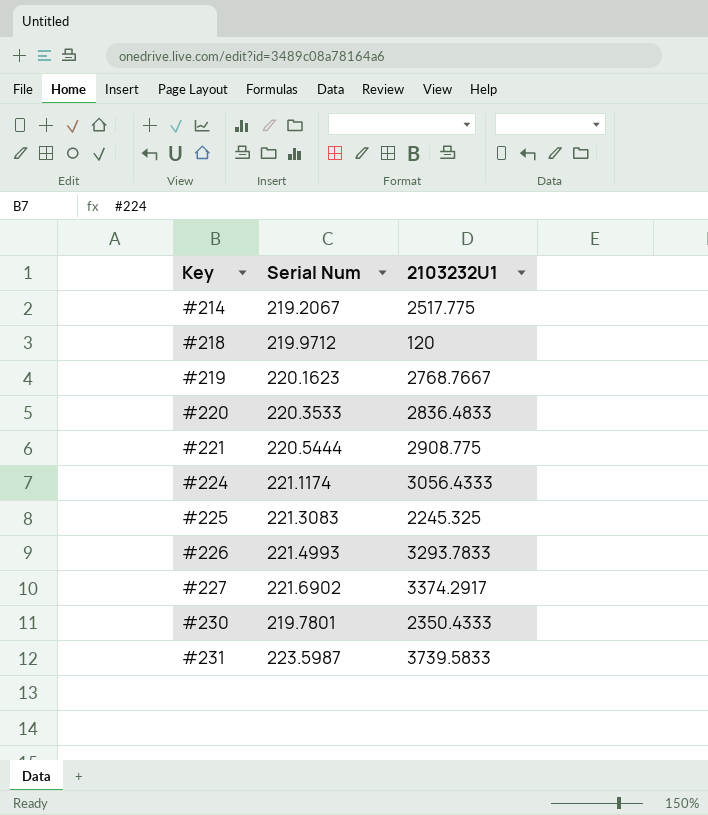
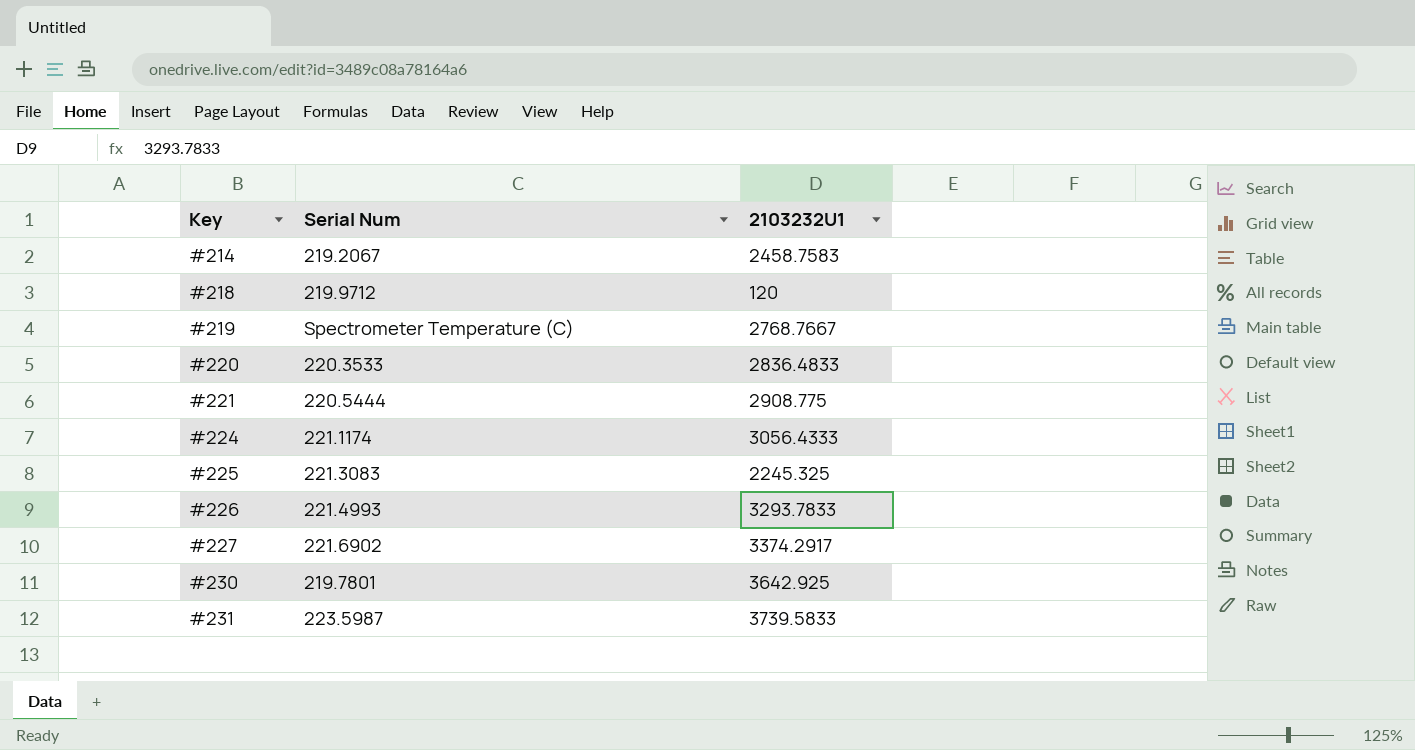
#214 | 2103232U1: 2517.775 -> 2458.7583
#219 | Serial Num: 220.1623 -> Spectrometer Temperature (C)
#230 | 2103232U1: 2350.4333 -> 3642.925

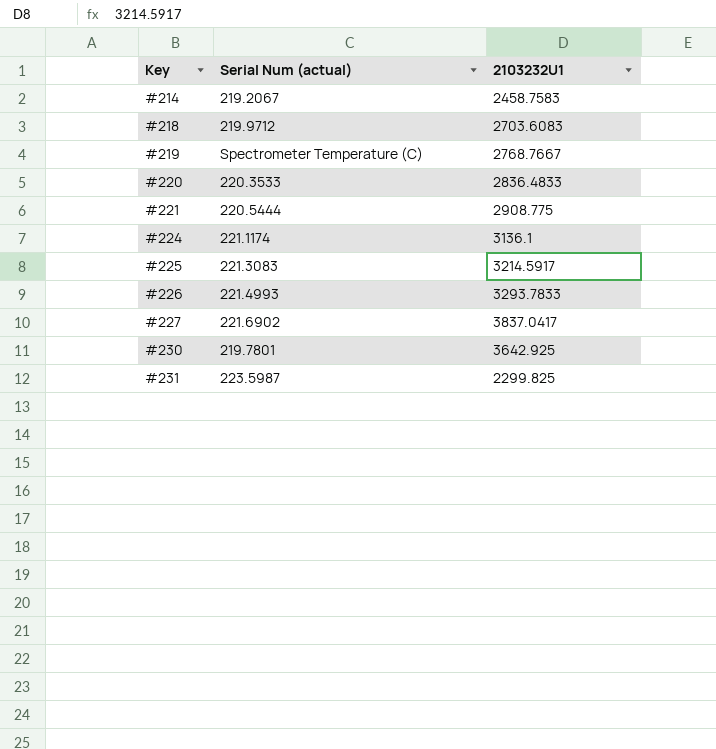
column name: Serial Num -> Serial Num (actual)
#218 | 2103232U1: 120 -> 2703.6083
#224 | 2103232U1: 3056.4333 -> 3136.1
#225 | 2103232U1: 2245.325 -> 3214.5917
#227 | 2103232U1: 3374.2917 -> 3837.0417
#231 | 2103232U1: 3739.5833 -> 2299.825

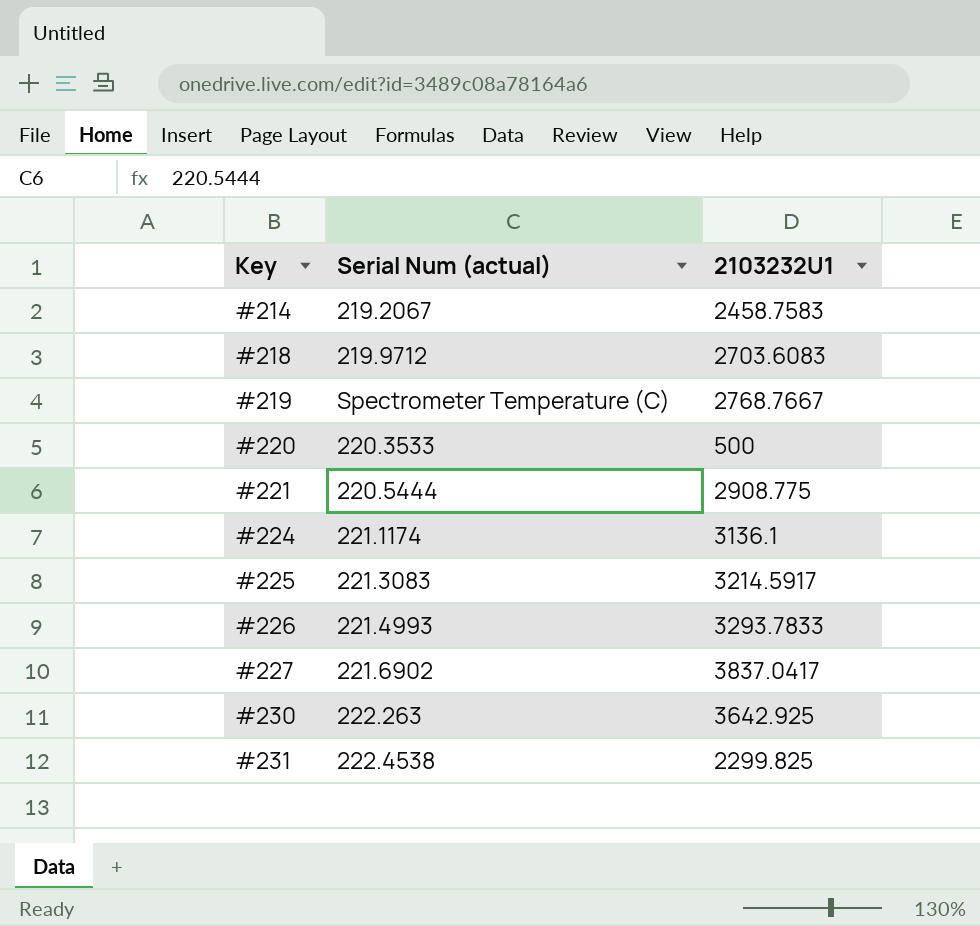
#220 | 2103232U1: 2836.4833 -> 500
#230 | Serial Num (actual): 219.7801 -> 222.263
#231 | Serial Num (actual): 223.5987 -> 222.4538

